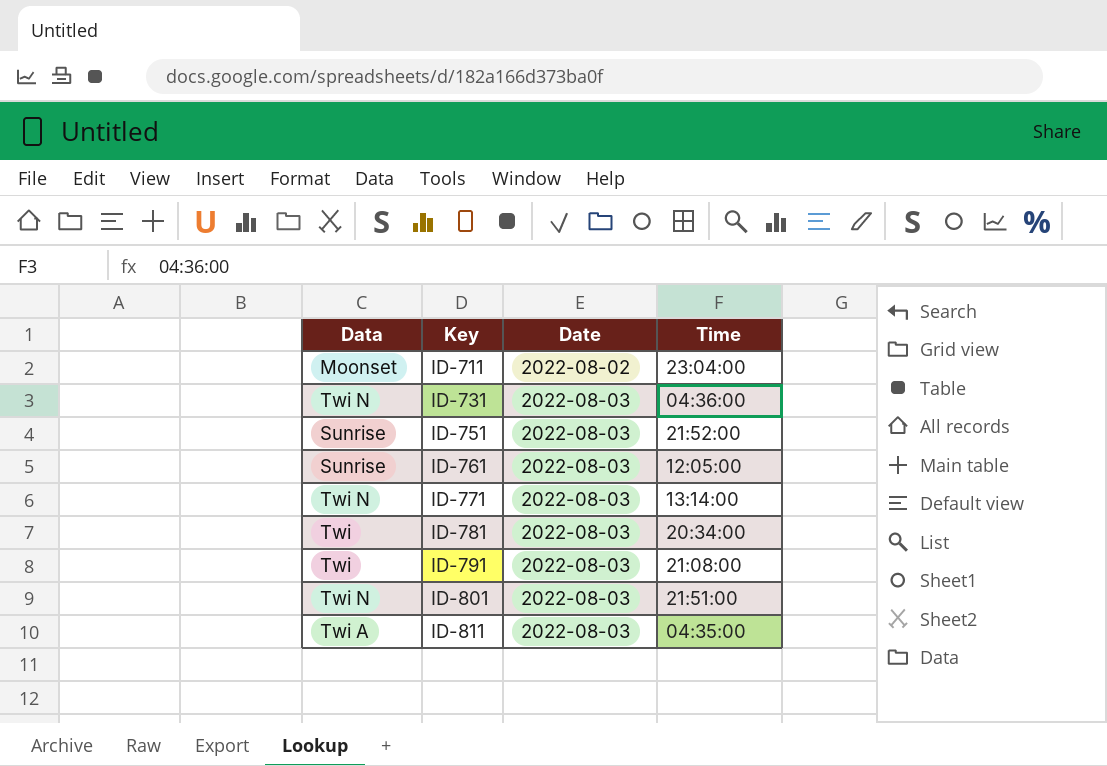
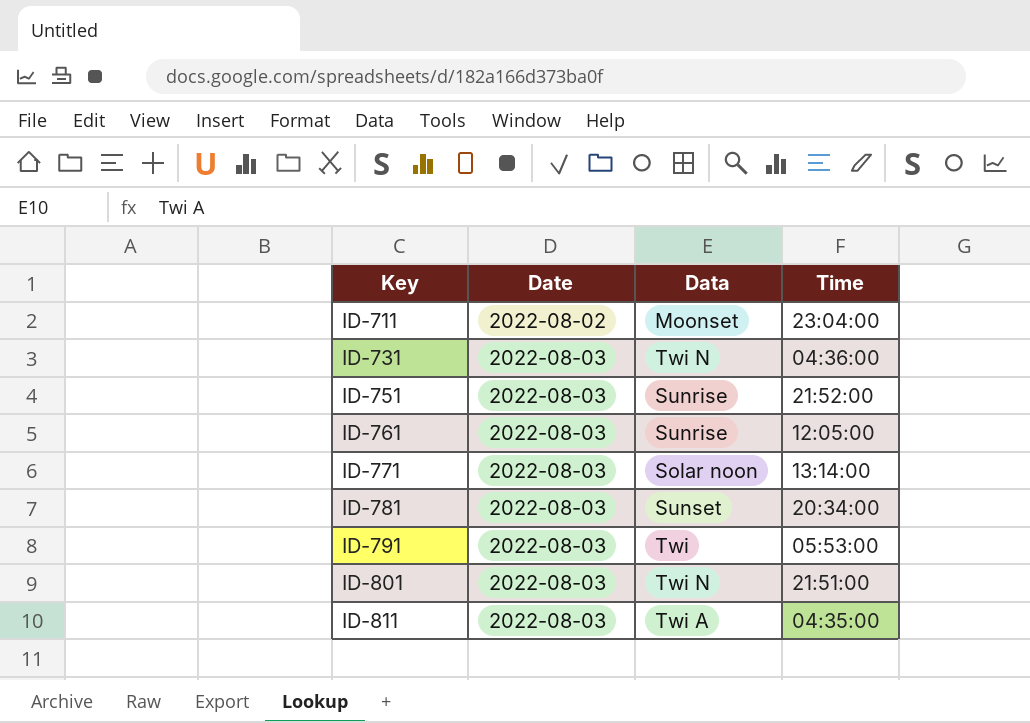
column Data | position: 1 -> 3
ID-771 | Data: Twi N -> Solar noon
ID-781 | Data: Twi -> Sunset
ID-791 | Time: 21:08:00 -> 05:53:00

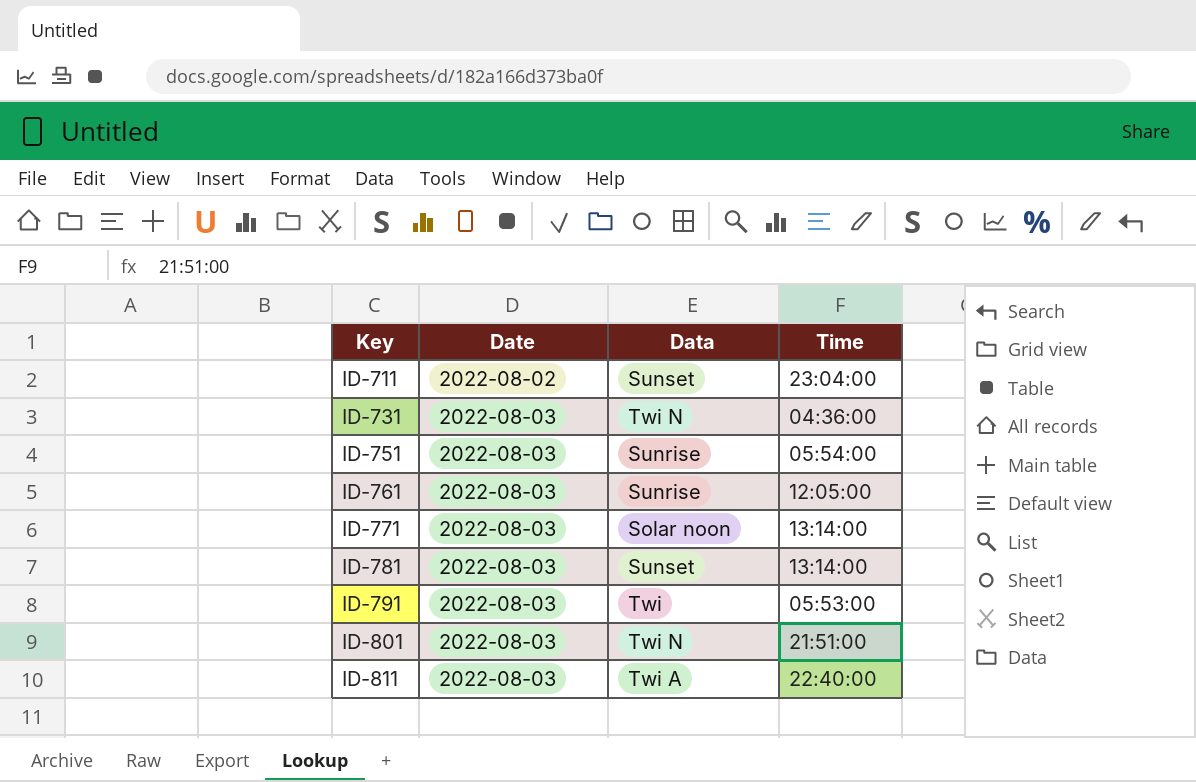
ID-711 | Data: Moonset -> Sunset
ID-751 | Time: 21:52:00 -> 05:54:00
ID-781 | Time: 20:34:00 -> 13:14:00
ID-811 | Time: 04:35:00 -> 22:40:00

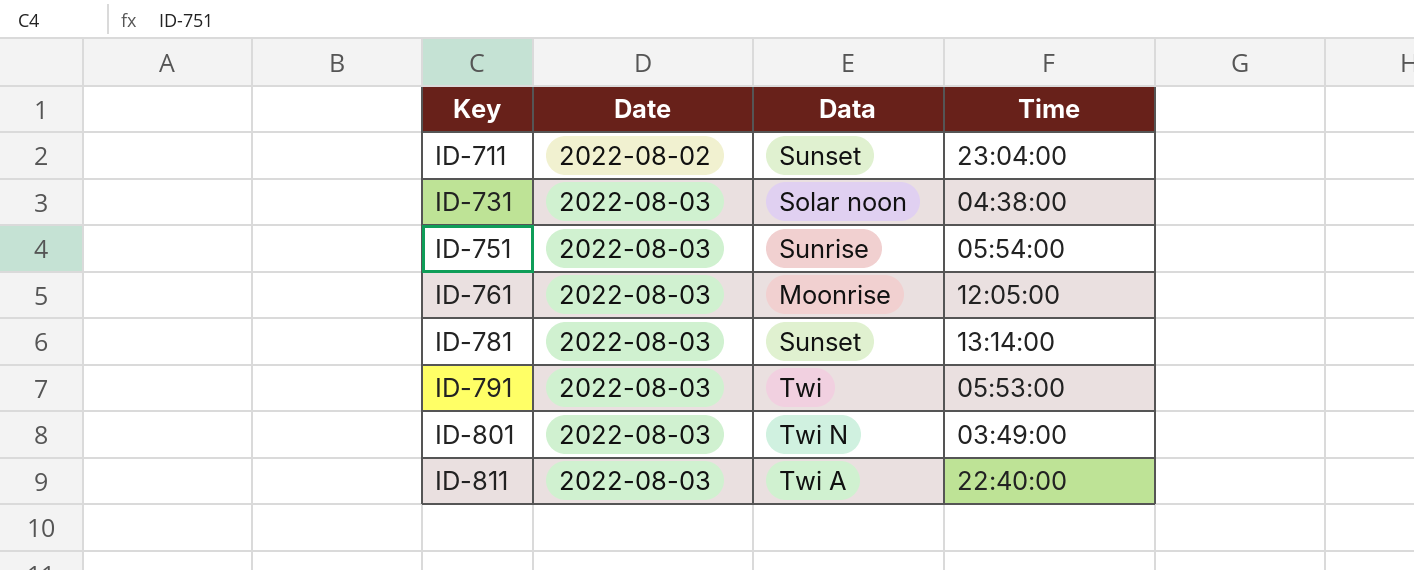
row ID-771: 2022-08-03 | Solar noon | 13:14:00 -> none
ID-731 | Data: Twi N -> Solar noon
ID-731 | Time: 04:36:00 -> 04:38:00
ID-761 | Data: Sunrise -> Moonrise
ID-801 | Time: 21:51:00 -> 03:49:00

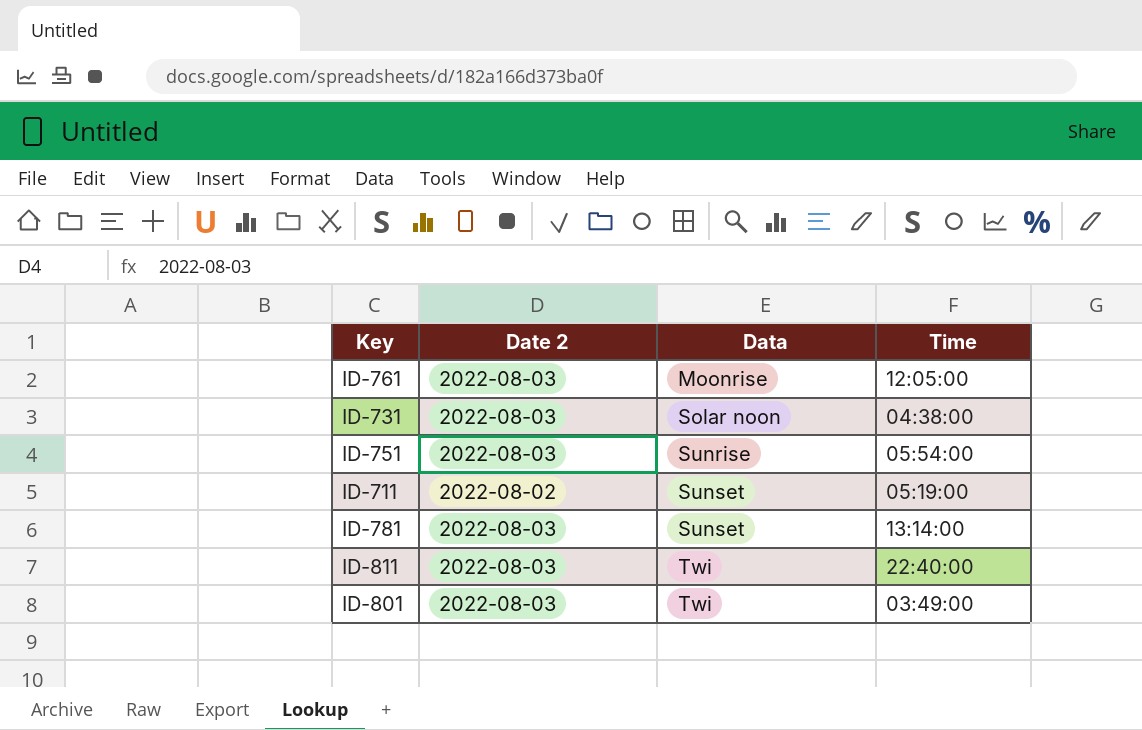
row order: Key ascending -> Data ascending
column name: Date -> Date 2
row ID-791: 2022-08-03 | Twi | 05:53:00 -> none
ID-711 | Time: 23:04:00 -> 05:19:00
ID-811 | Data: Twi A -> Twi
ID-801 | Data: Twi N -> Twi

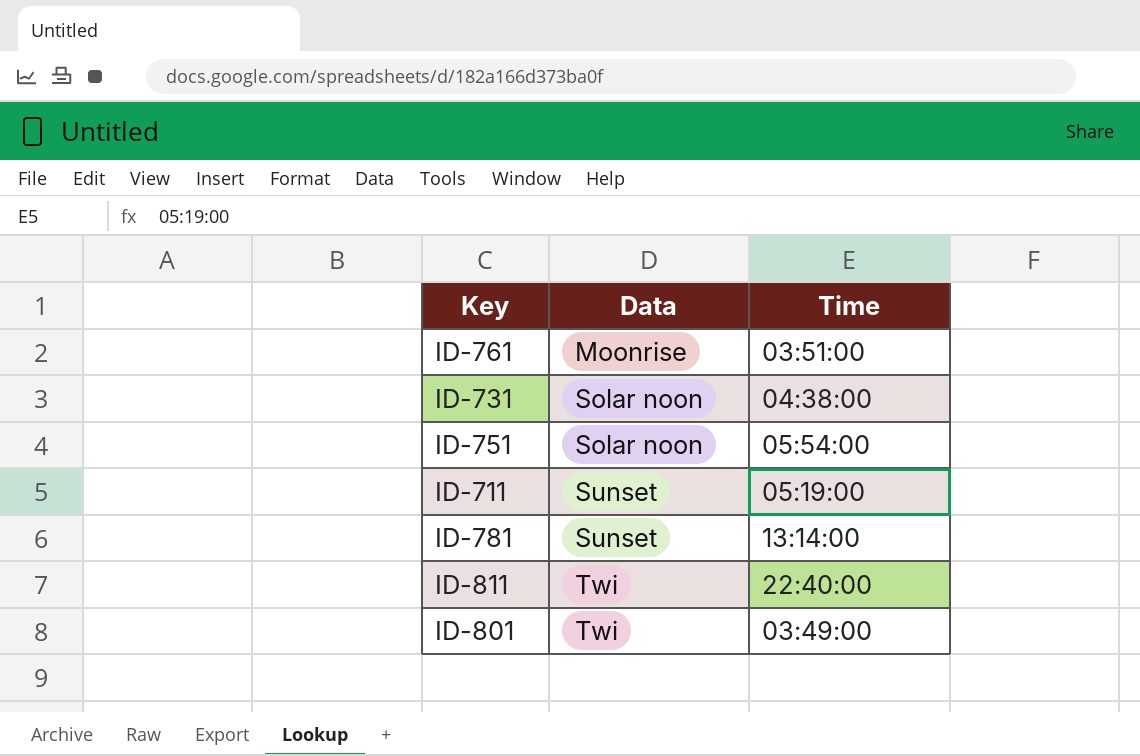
column Date 2 | position: 2 -> none
ID-761 | Time: 12:05:00 -> 03:51:00
ID-751 | Data: Sunrise -> Solar noon

